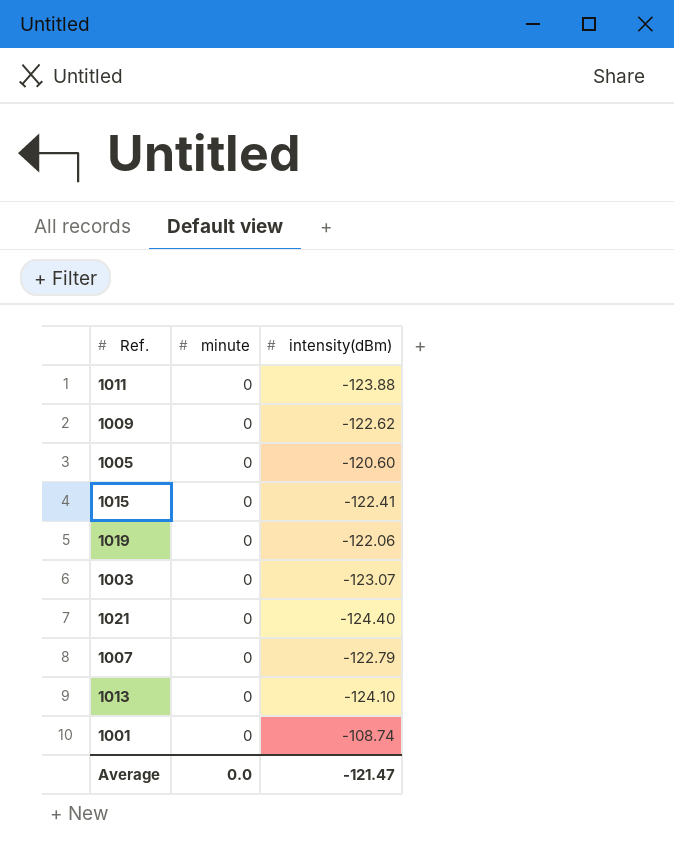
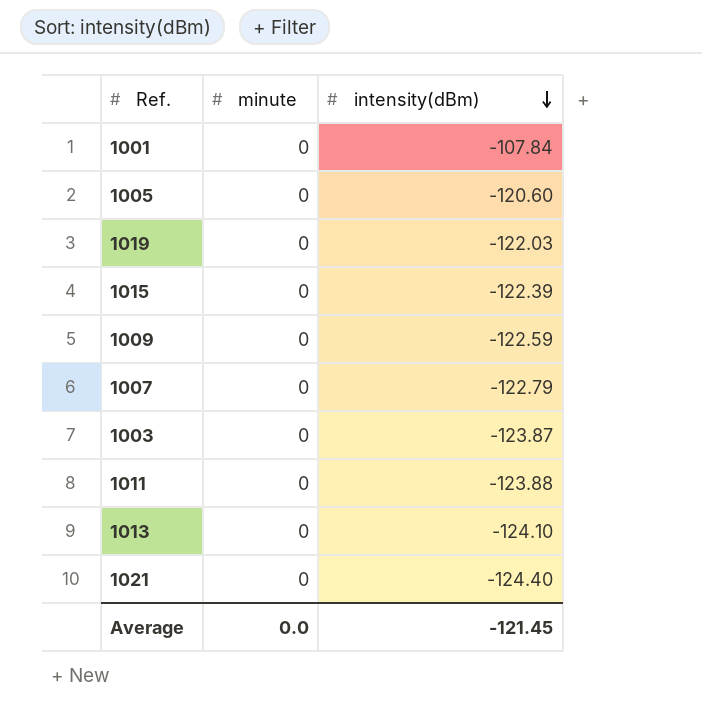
row order: none -> intensity(dBm) descending
1001 | intensity(dBm): -108.74 -> -107.84
1019 | intensity(dBm): -122.06 -> -122.03
1015 | intensity(dBm): -122.41 -> -122.39
1009 | intensity(dBm): -122.62 -> -122.59
1003 | intensity(dBm): -123.07 -> -123.87
Average | intensity(dBm): -121.47 -> -121.45

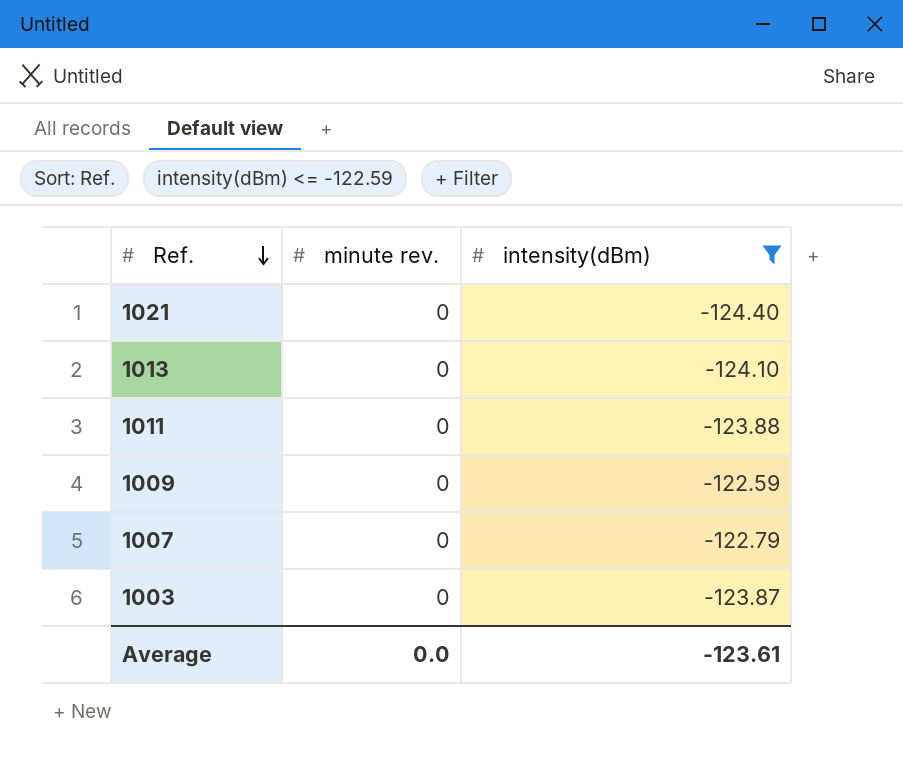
filter: none -> intensity(dBm) <= -122.59
row order: intensity(dBm) descending -> Ref. descending
column name: minute -> minute rev.
Average | intensity(dBm): -121.45 -> -123.61

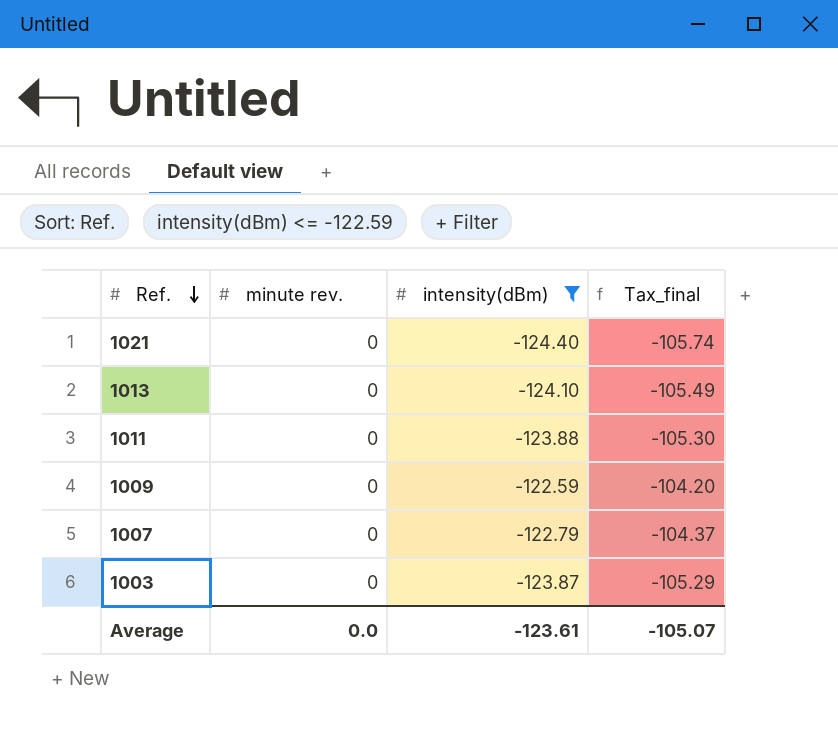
column Tax_final | formula: none -> [intensity(dBm)] * 0.85

